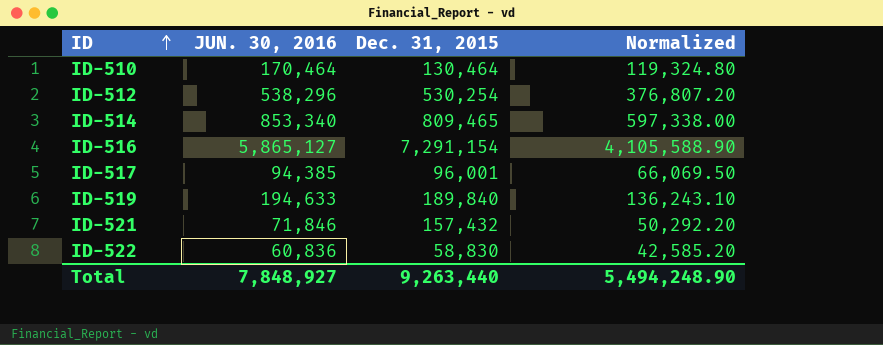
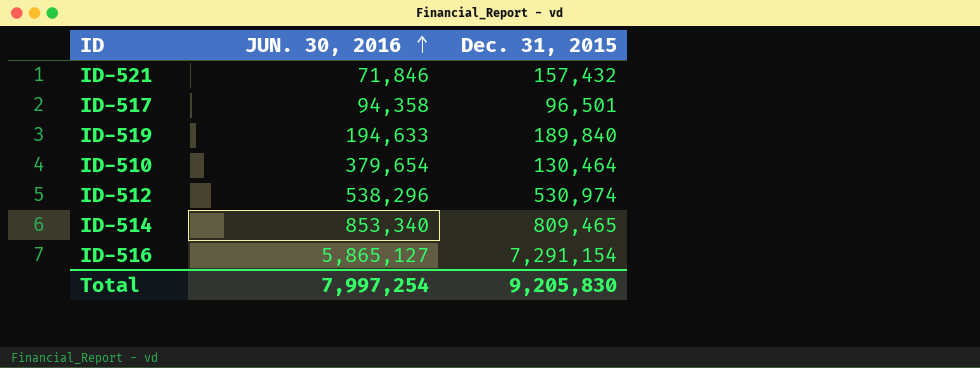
row order: ID ascending -> JUN. 30, 2016 ascending
column Normalized | formula: [JUN. 30, 2016] * 0.7 -> none
row ID-522: 60,836 | 58,830 | 42,585.20 -> none
ID-517 | JUN. 30, 2016: 94,385 -> 94,358
ID-517 | Dec. 31, 2015: 96,001 -> 96,501
ID-510 | JUN. 30, 2016: 170,464 -> 379,654
ID-512 | Dec. 31, 2015: 530,254 -> 530,974
Total | JUN. 30, 2016: 7,848,927 -> 7,997,254
Total | Dec. 31, 2015: 9,263,440 -> 9,205,830

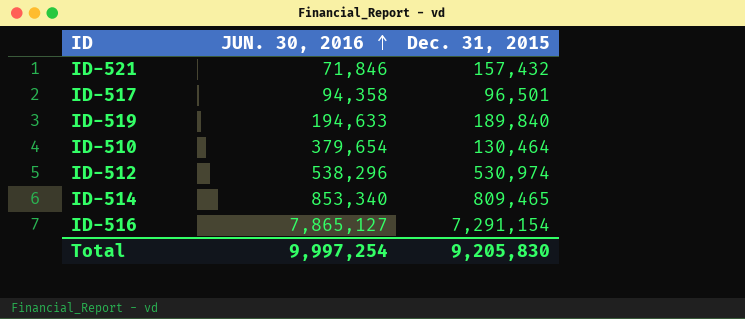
ID-516 | JUN. 30, 2016: 5,865,127 -> 7,865,127
Total | JUN. 30, 2016: 7,997,254 -> 9,997,254

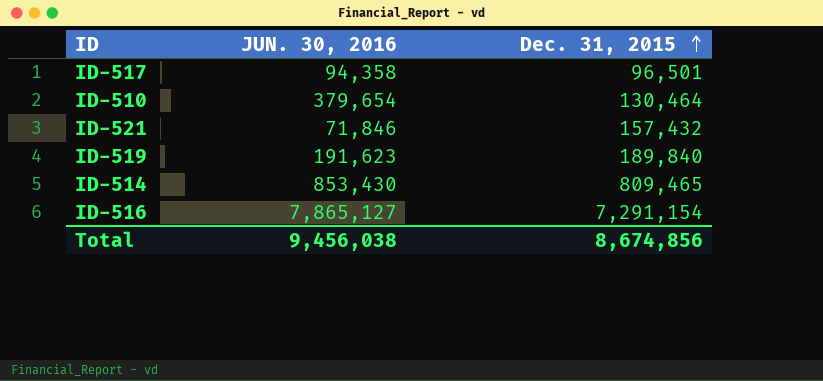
row order: JUN. 30, 2016 ascending -> Dec. 31, 2015 ascending
row ID-512: 538,296 | 530,974 -> none
ID-519 | JUN. 30, 2016: 194,633 -> 191,623
ID-514 | JUN. 30, 2016: 853,340 -> 853,430
Total | JUN. 30, 2016: 9,997,254 -> 9,456,038
Total | Dec. 31, 2015: 9,205,830 -> 8,674,856

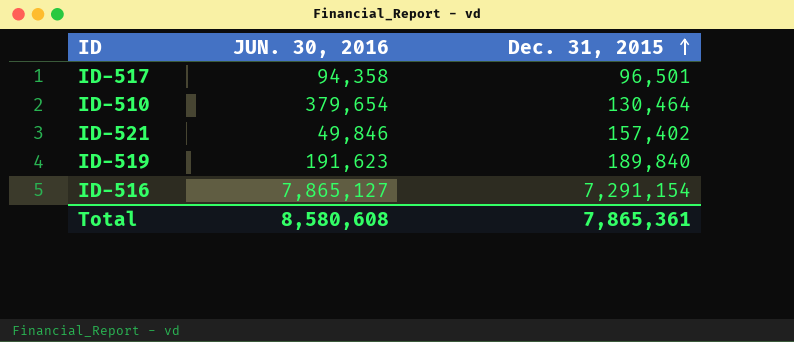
row ID-514: 853,430 | 809,465 -> none
ID-521 | JUN. 30, 2016: 71,846 -> 49,846
ID-521 | Dec. 31, 2015: 157,432 -> 157,402
Total | JUN. 30, 2016: 9,456,038 -> 8,580,608
Total | Dec. 31, 2015: 8,674,856 -> 7,865,361

